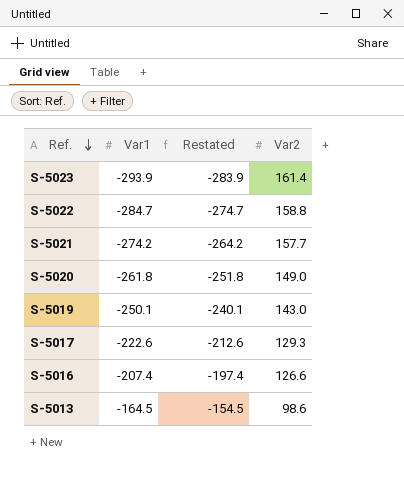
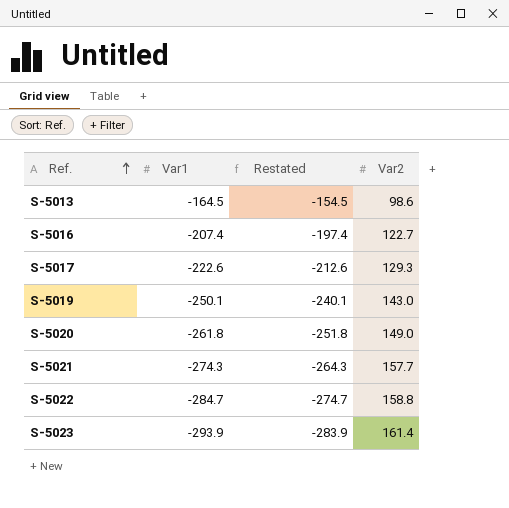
row order: Ref. descending -> Ref. ascending
S-5016 | Var2: 126.6 -> 122.7
S-5021 | Var1: -274.2 -> -274.3
S-5021 | Restated: -264.2 -> -264.3

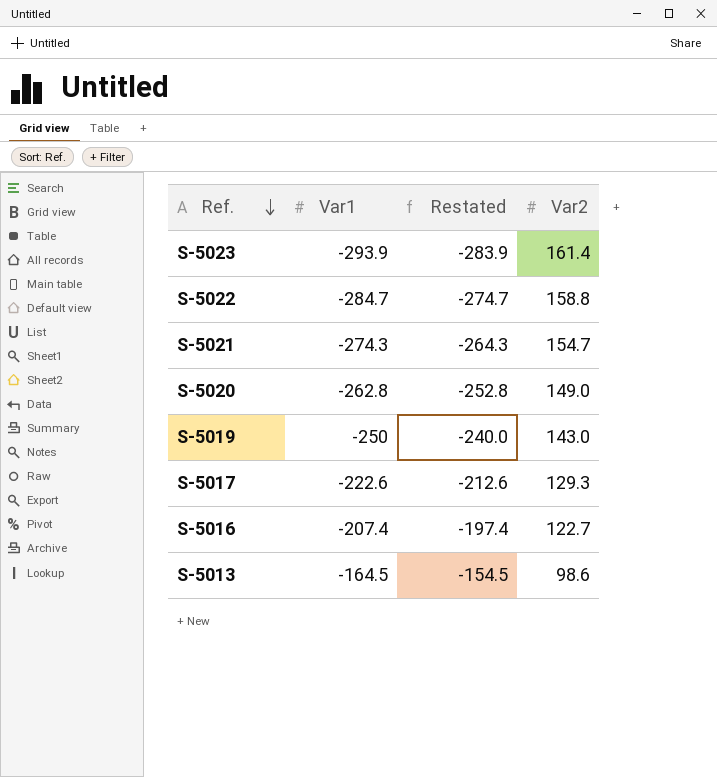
row order: Ref. ascending -> Ref. descending
S-5021 | Var2: 157.7 -> 154.7
S-5020 | Var1: -261.8 -> -262.8
S-5020 | Restated: -251.8 -> -252.8
S-5019 | Var1: -250.1 -> -250
S-5019 | Restated: -240.1 -> -240.0

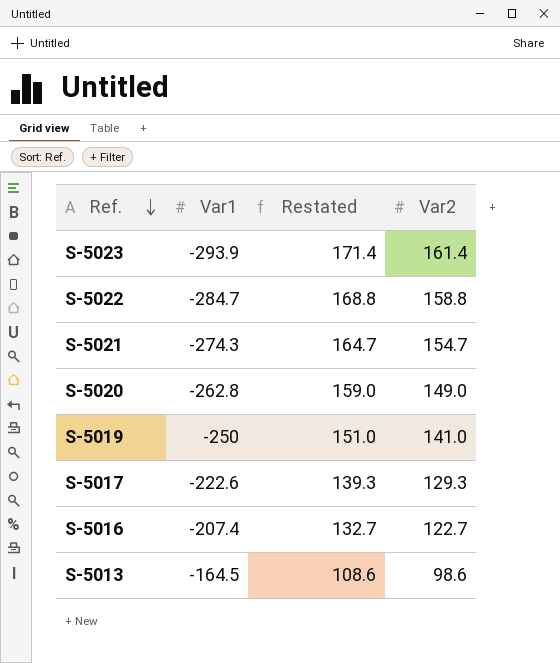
column Restated | formula: [Var1] + 10 -> [Var2] + 10
S-5019 | Var2: 143.0 -> 141.0

